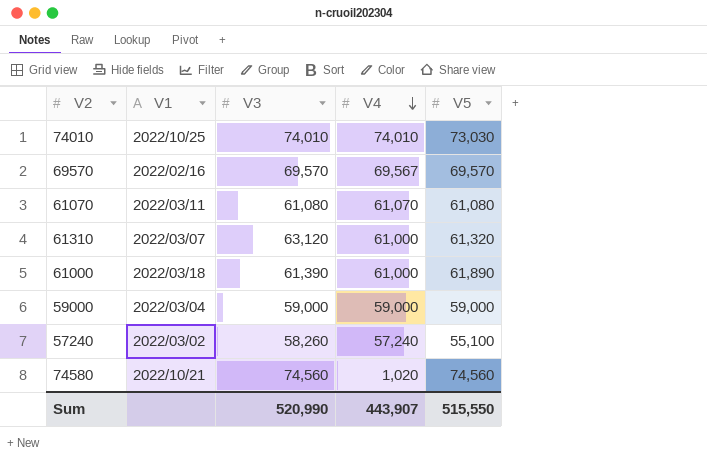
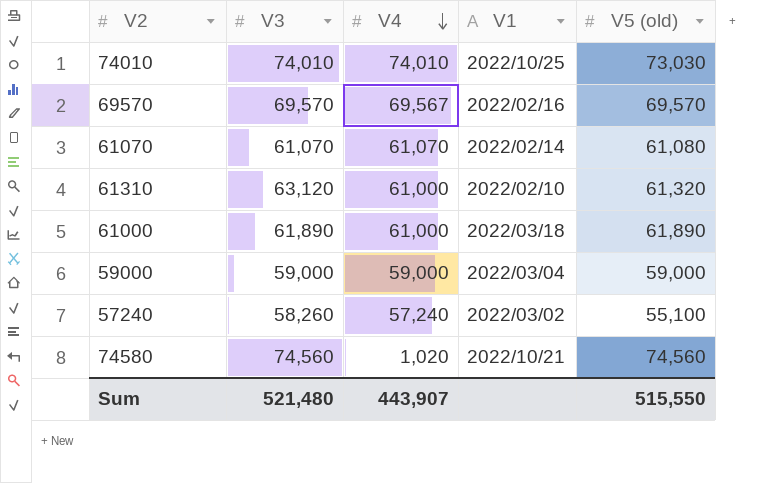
column V1 | position: 2 -> 4
column name: V5 -> V5 (old)
61070 | V3: 61,080 -> 61,070
61070 | V1: 2022/03/11 -> 2022/02/14
61310 | V1: 2022/03/07 -> 2022/02/10
61000 | V3: 61,390 -> 61,890
Sum | V3: 520,990 -> 521,480

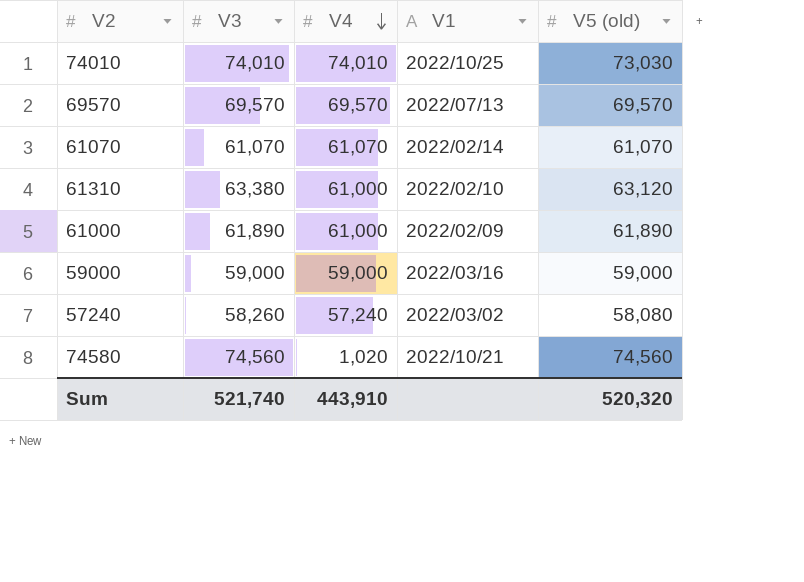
69570 | V4: 69,567 -> 69,570
69570 | V1: 2022/02/16 -> 2022/07/13
61070 | V5 (old): 61,080 -> 61,070
61310 | V3: 63,120 -> 63,380
61310 | V5 (old): 61,320 -> 63,120
61000 | V1: 2022/03/18 -> 2022/02/09
59000 | V1: 2022/03/04 -> 2022/03/16
57240 | V5 (old): 55,100 -> 58,080
Sum | V3: 521,480 -> 521,740
Sum | V4: 443,907 -> 443,910
Sum | V5 (old): 515,550 -> 520,320

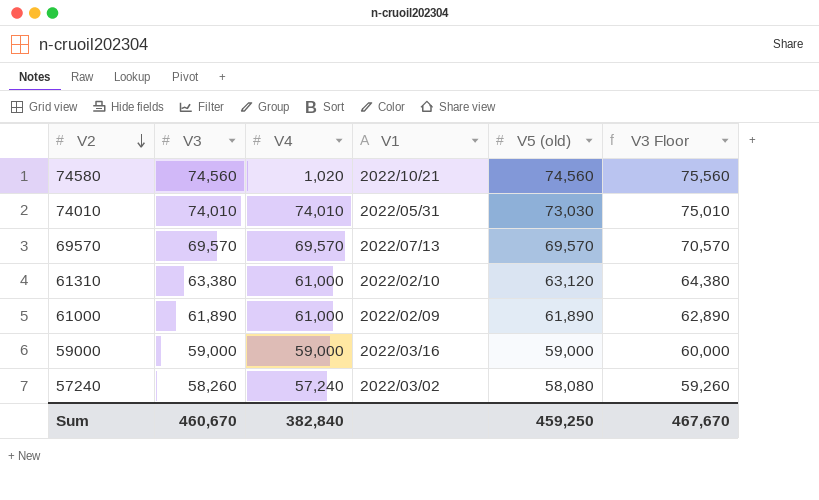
row order: V4 descending -> V2 descending
column V3 Floor | formula: none -> [V3] + 1000
row 61070: 61,070 | 61,070 | 2022/02/14 | 61,070 -> none
74010 | V1: 2022/10/25 -> 2022/05/31
Sum | V3: 521,740 -> 460,670
Sum | V4: 443,910 -> 382,840
Sum | V5 (old): 520,320 -> 459,250

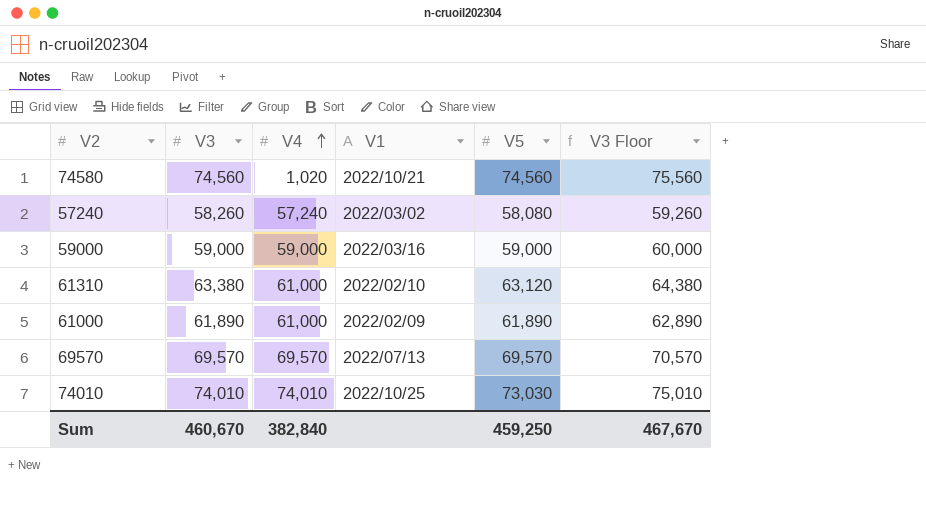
row order: V2 descending -> V4 ascending
column name: V5 (old) -> V5
74010 | V1: 2022/05/31 -> 2022/10/25

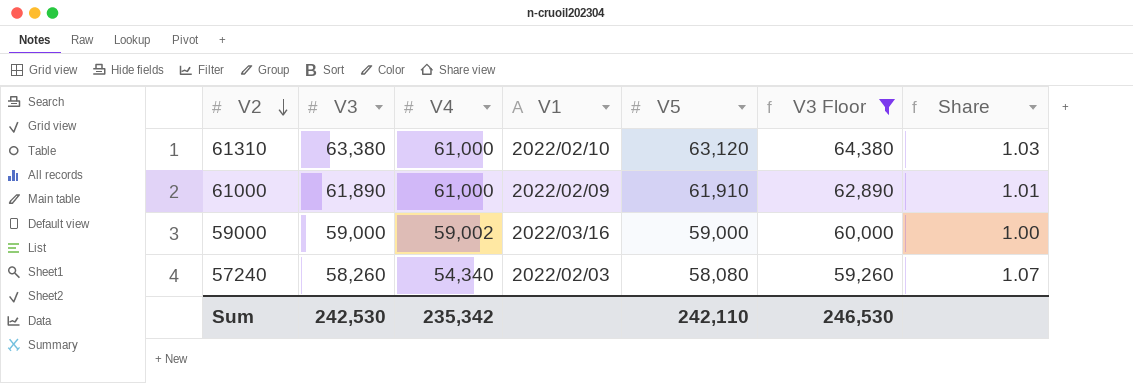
filter: none -> V3 Floor <= 64,380
row order: V4 ascending -> V2 descending
column Share | formula: none -> [V5] / [V4]
61000 | V5: 61,890 -> 61,910
59000 | V4: 59,000 -> 59,002
57240 | V4: 57,240 -> 54,340
57240 | V1: 2022/03/02 -> 2022/02/03
Sum | V3: 460,670 -> 242,530
Sum | V4: 382,840 -> 235,342
Sum | V5: 459,250 -> 242,110
Sum | V3 Floor: 467,670 -> 246,530

